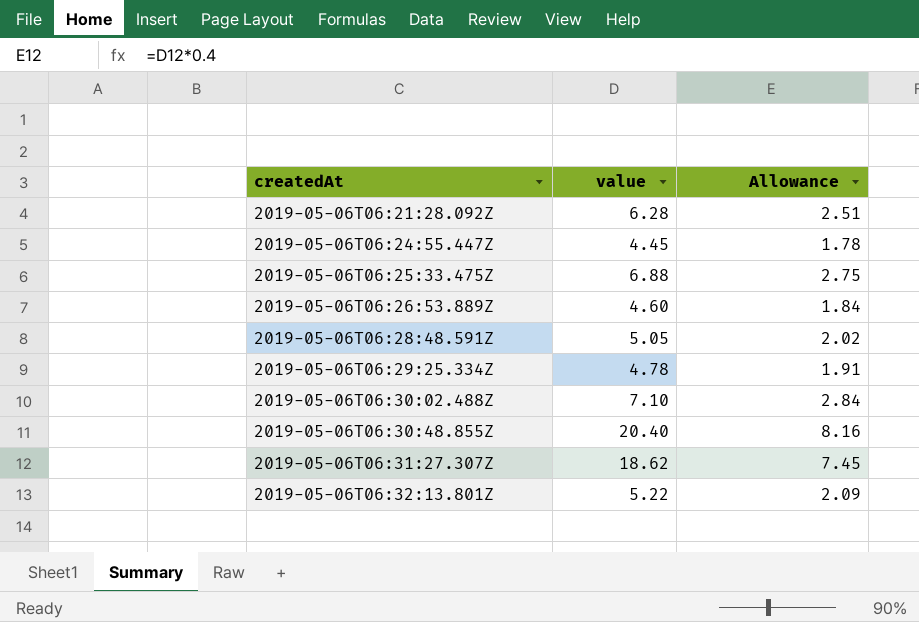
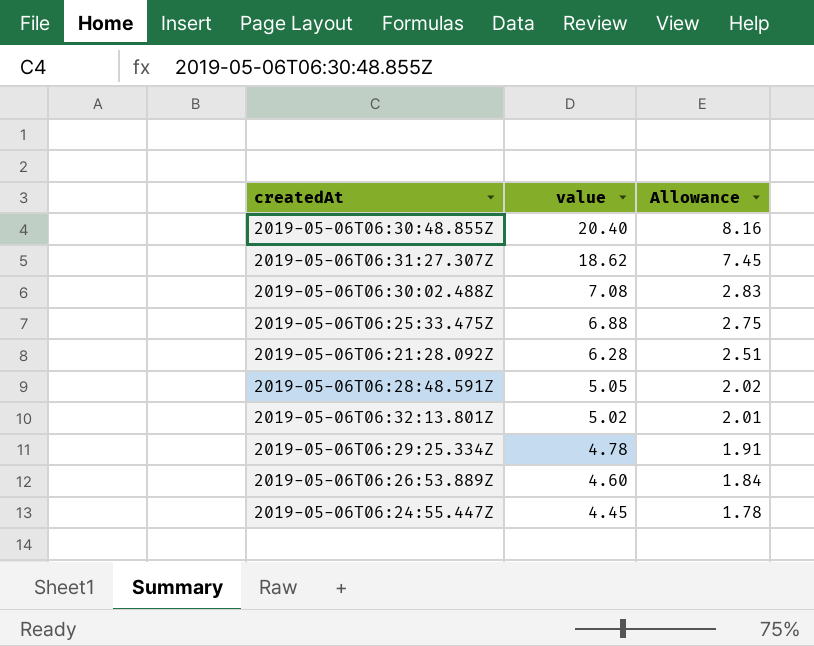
row order: createdAt ascending -> value descending
2019-05-06T06:30:02.488Z | value: 7.10 -> 7.08
2019-05-06T06:30:02.488Z | Allowance: 2.84 -> 2.83
2019-05-06T06:32:13.801Z | value: 5.22 -> 5.02
2019-05-06T06:32:13.801Z | Allowance: 2.09 -> 2.01

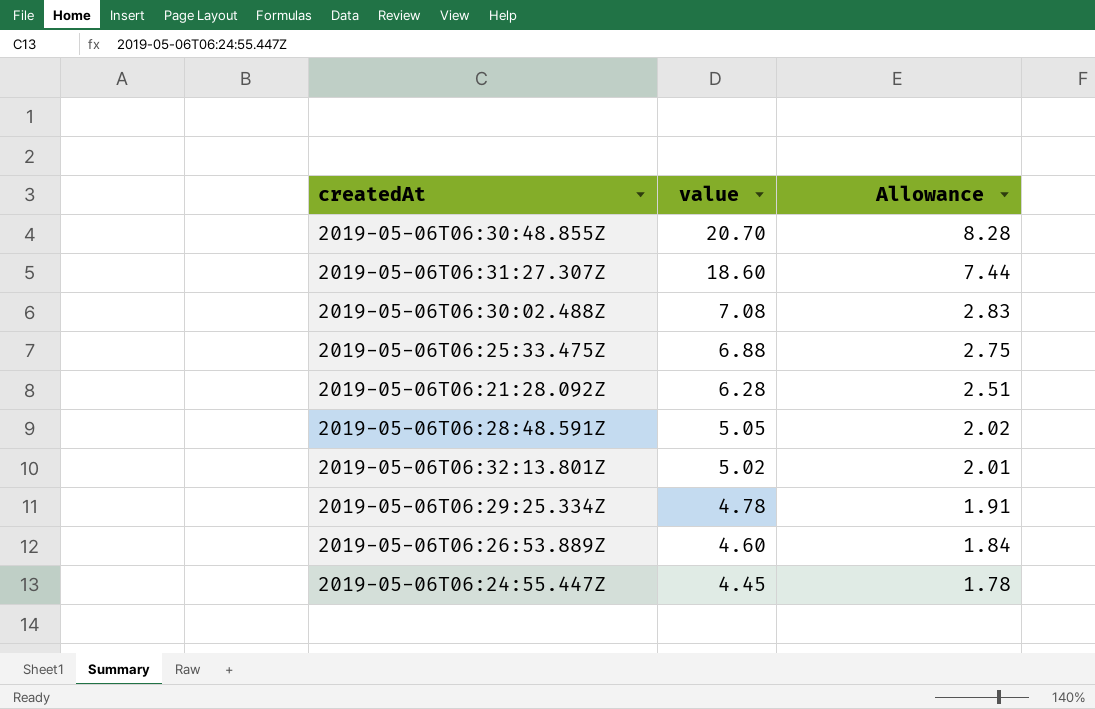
2019-05-06T06:30:48.855Z | value: 20.40 -> 20.70
2019-05-06T06:30:48.855Z | Allowance: 8.16 -> 8.28
2019-05-06T06:31:27.307Z | value: 18.62 -> 18.60
2019-05-06T06:31:27.307Z | Allowance: 7.45 -> 7.44

